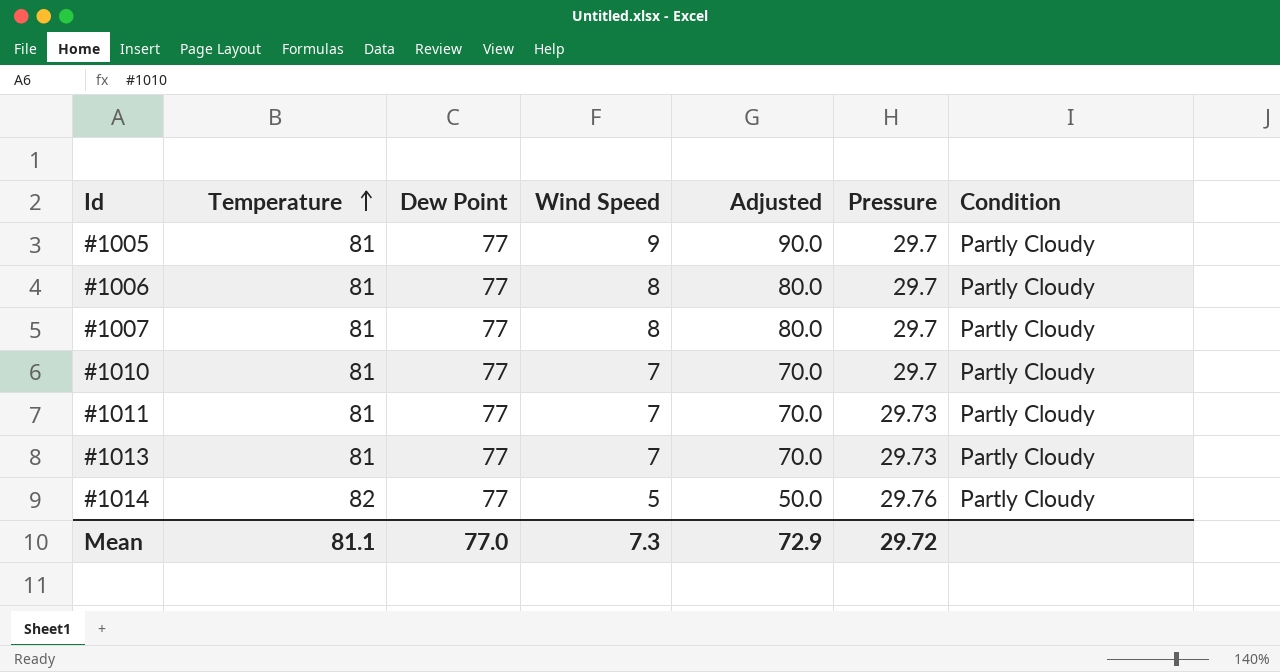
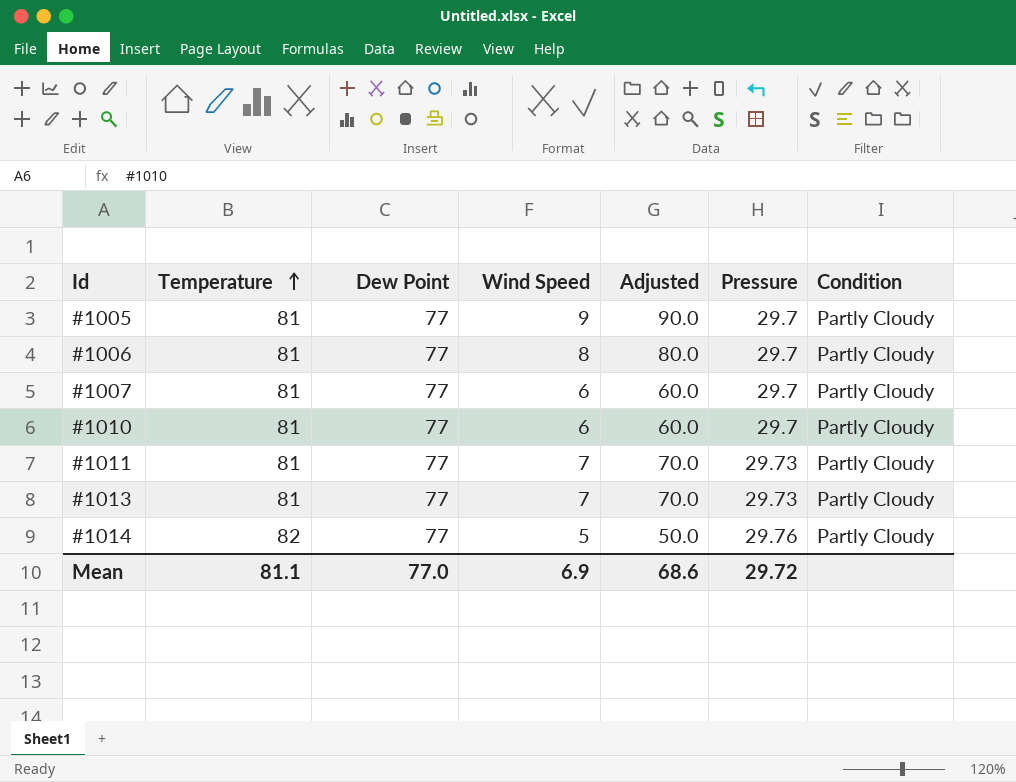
#1007 | Wind Speed: 8 -> 6
#1007 | Adjusted: 80.0 -> 60.0
#1010 | Wind Speed: 7 -> 6
#1010 | Adjusted: 70.0 -> 60.0
Mean | Wind Speed: 7.3 -> 6.9
Mean | Adjusted: 72.9 -> 68.6

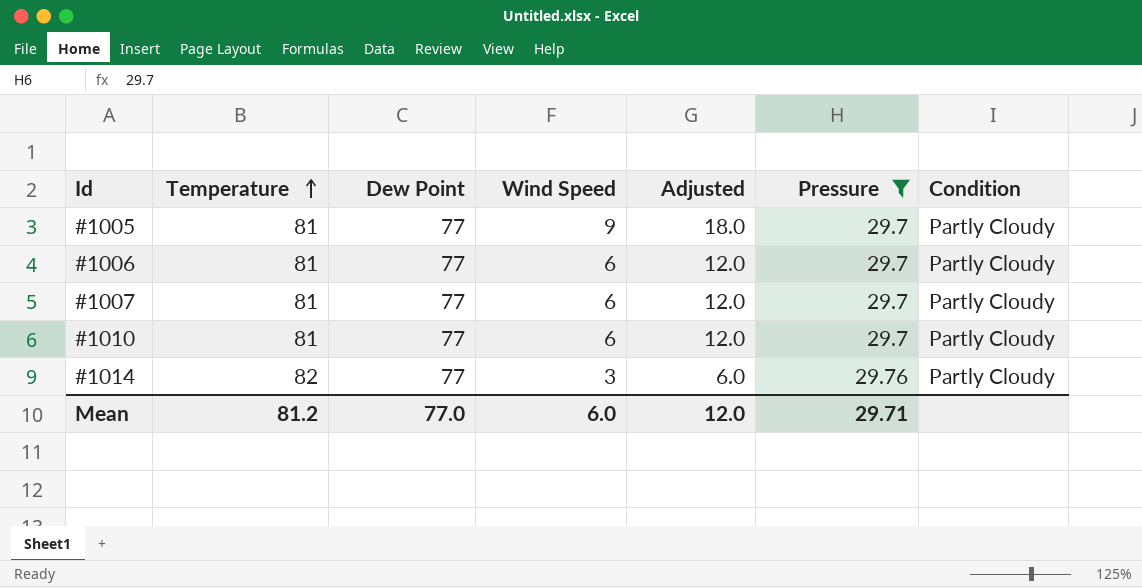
filter: none -> Pressure != 29.73
column Adjusted | formula: [Wind Speed] * 10 -> [Wind Speed] * 2
#1006 | Wind Speed: 8 -> 6
#1014 | Wind Speed: 5 -> 3
Mean | Temperature: 81.1 -> 81.2
Mean | Wind Speed: 6.9 -> 6.0
Mean | Adjusted: 68.6 -> 12.0
Mean | Pressure: 29.72 -> 29.71

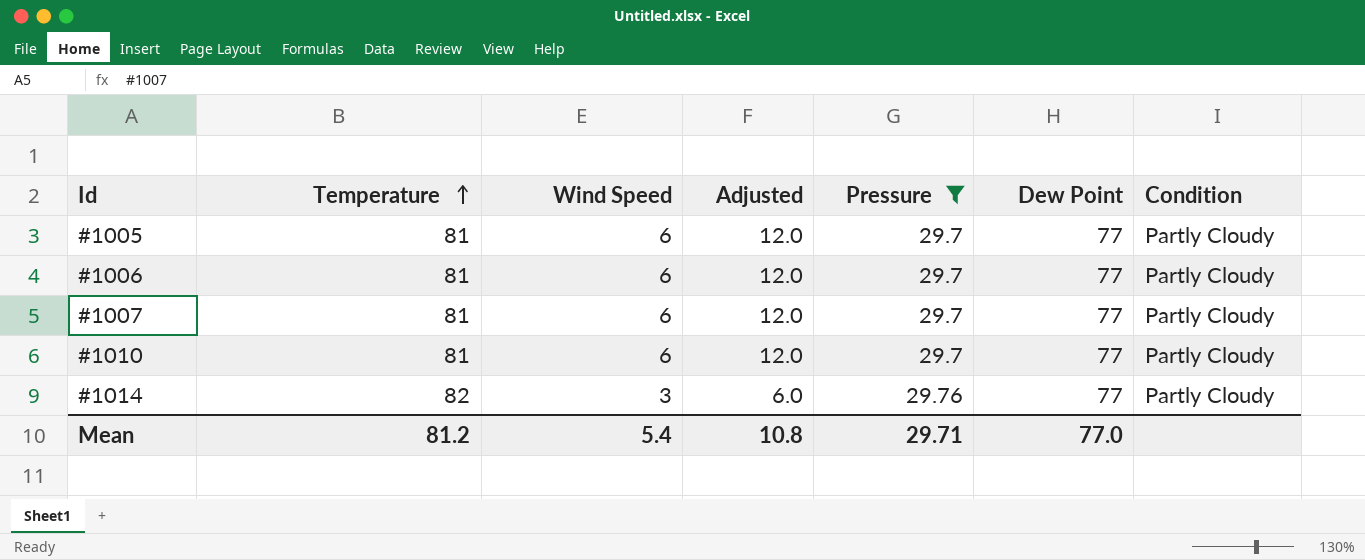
column Dew Point | position: 3 -> 6
#1005 | Wind Speed: 9 -> 6
#1005 | Adjusted: 18.0 -> 12.0
Mean | Wind Speed: 6.0 -> 5.4
Mean | Adjusted: 12.0 -> 10.8

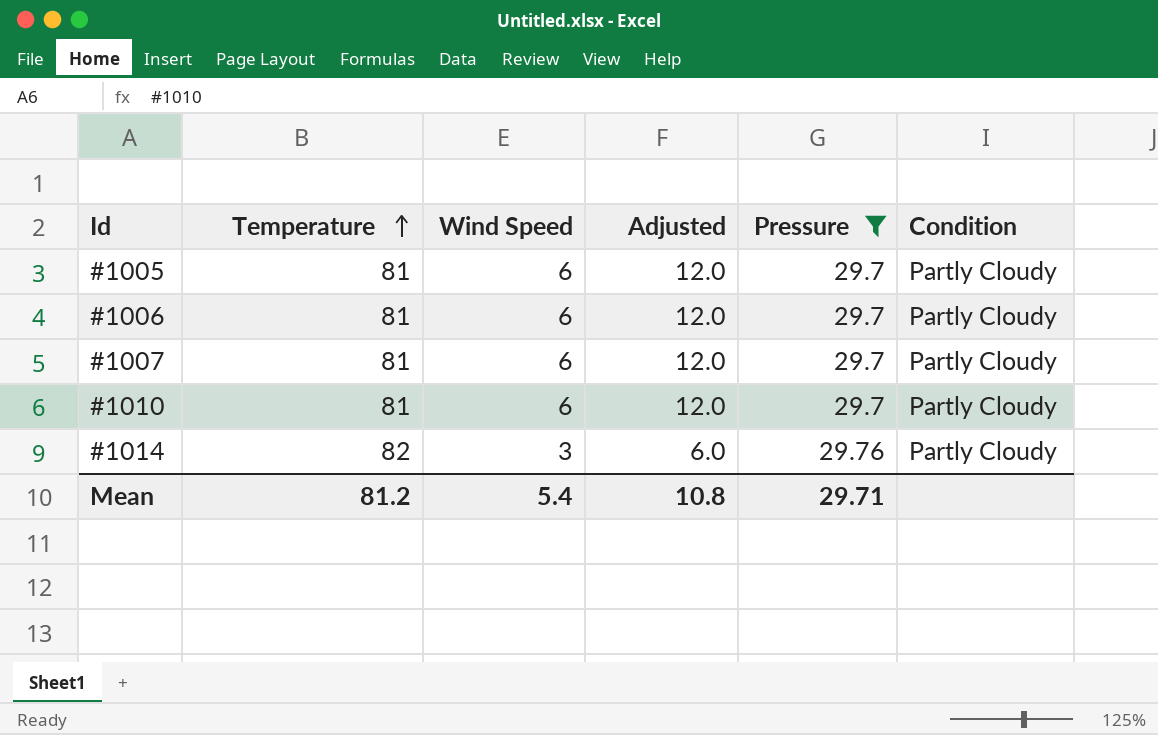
column Dew Point | position: 6 -> none

